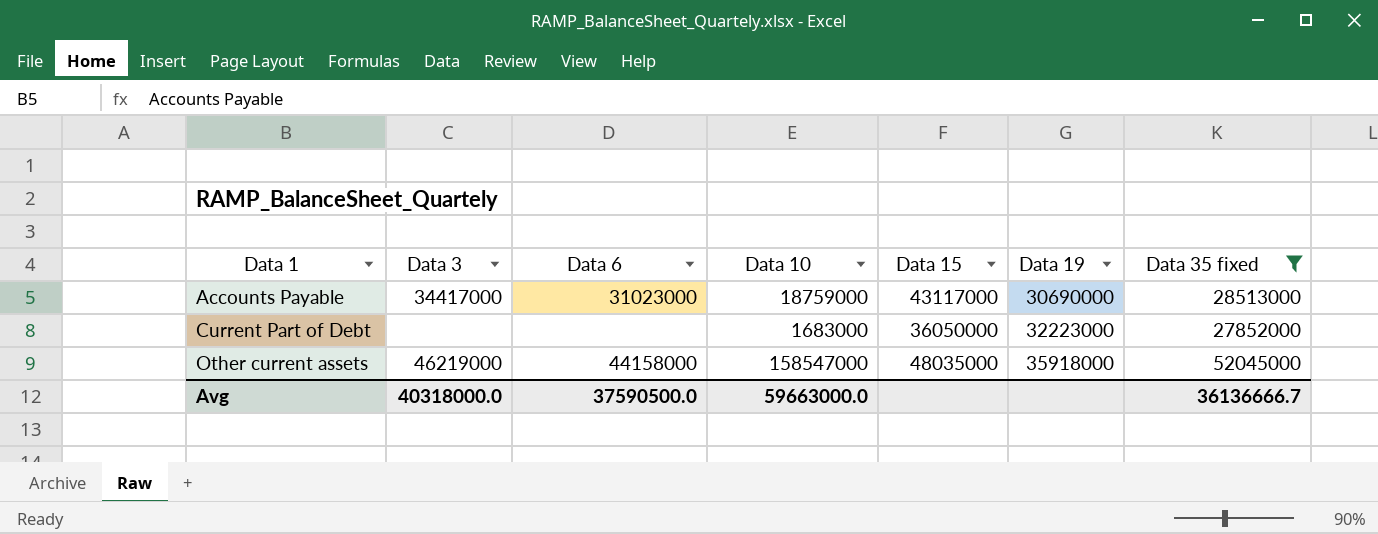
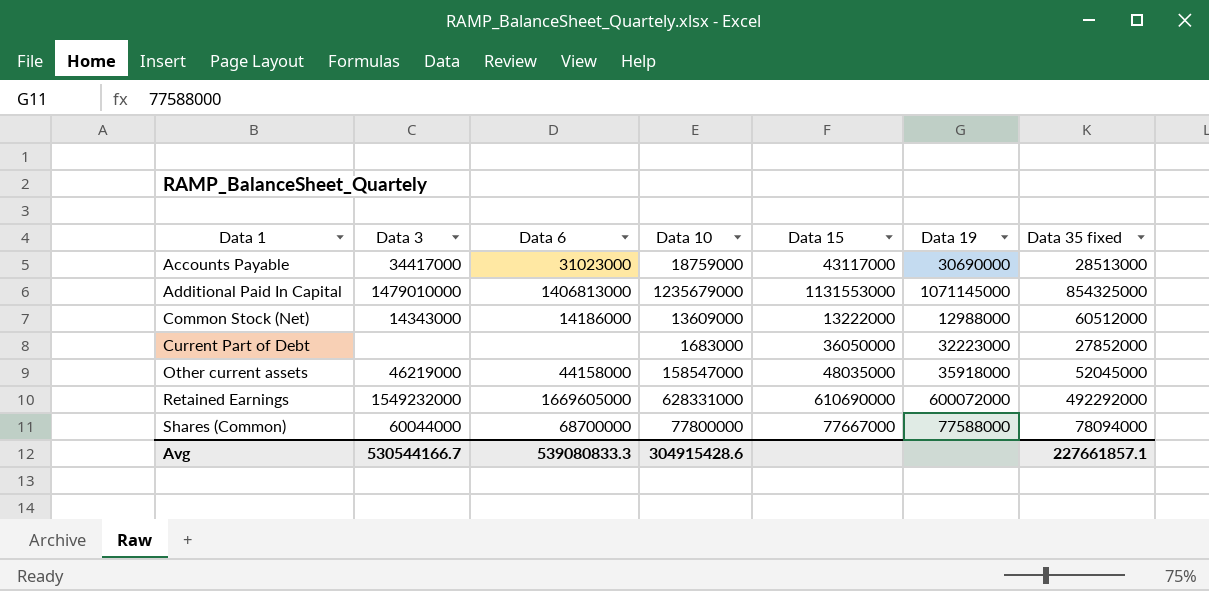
filter: Data 35 fixed <= 52045000 -> none
Avg | Data 3: 40318000.0 -> 530544166.7
Avg | Data 6: 37590500.0 -> 539080833.3
Avg | Data 10: 59663000.0 -> 304915428.6
Avg | Data 35 fixed: 36136666.7 -> 227661857.1

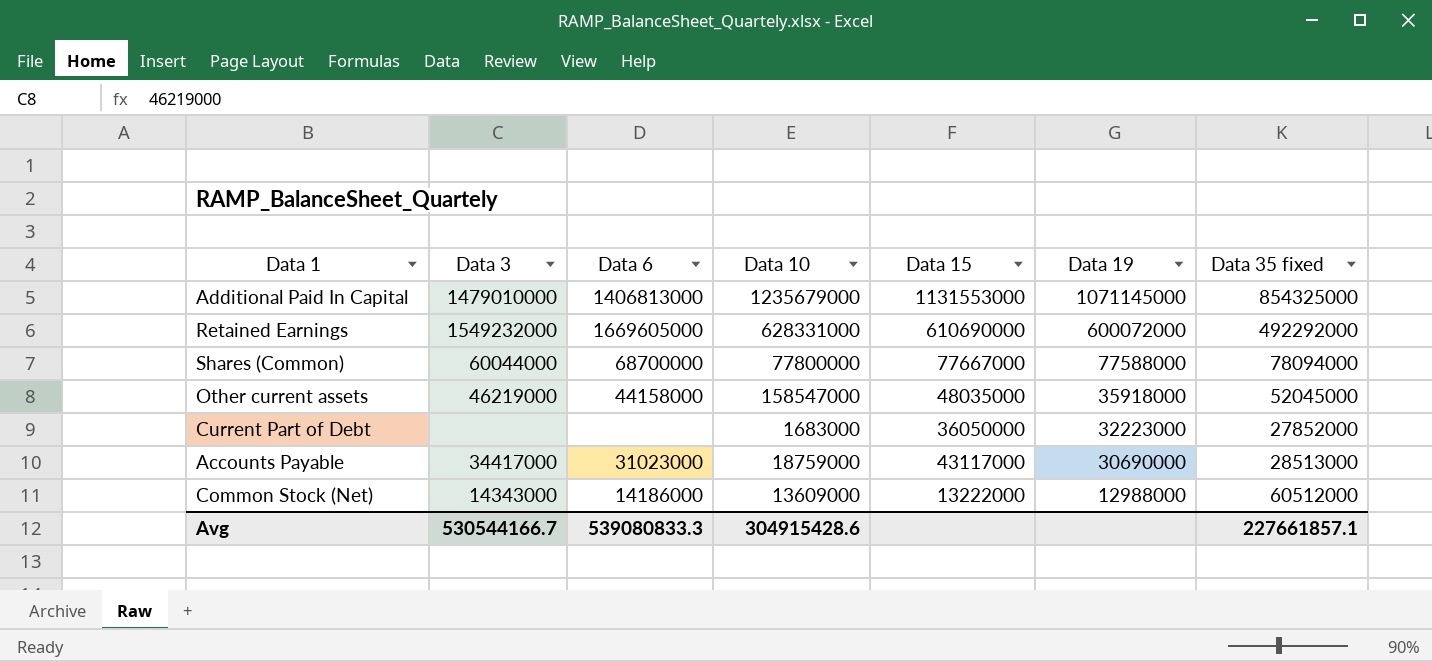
row order: Data 1 ascending -> Data 19 descending

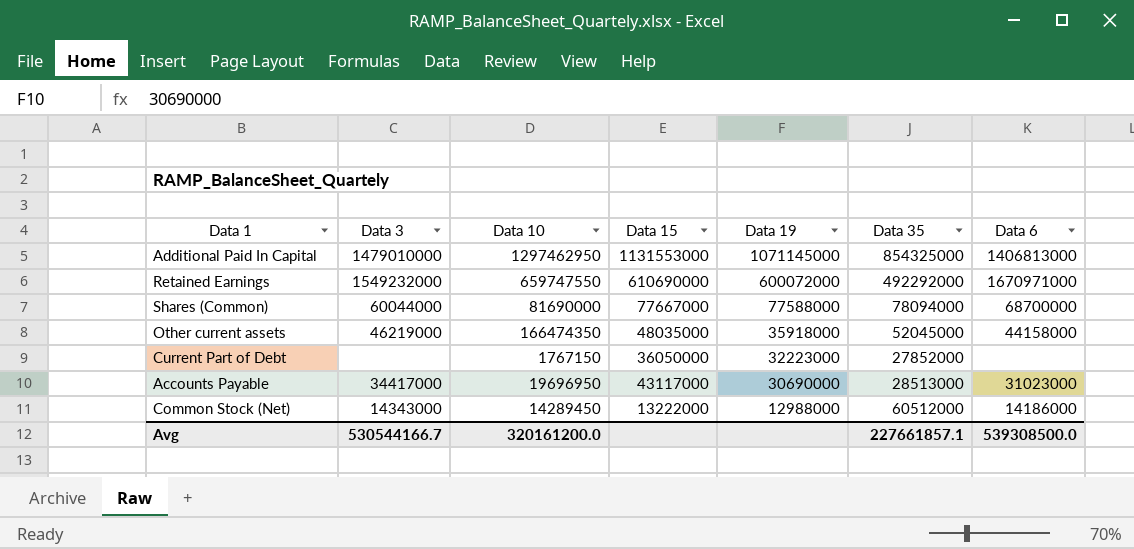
column name: Data 35 fixed -> Data 35
column Data 6 | position: 3 -> 7
Additional Paid In Capital | Data 10: 1235679000 -> 1297462950
Retained Earnings | Data 10: 628331000 -> 659747550
Retained Earnings | Data 6: 1669605000 -> 1670971000
Shares (Common) | Data 10: 77800000 -> 81690000
Other current assets | Data 10: 158547000 -> 166474350
Current Part of Debt | Data 10: 1683000 -> 1767150
Accounts Payable | Data 10: 18759000 -> 19696950
Common Stock (Net) | Data 10: 13609000 -> 14289450
Avg | Data 10: 304915428.6 -> 320161200.0
Avg | Data 6: 539080833.3 -> 539308500.0

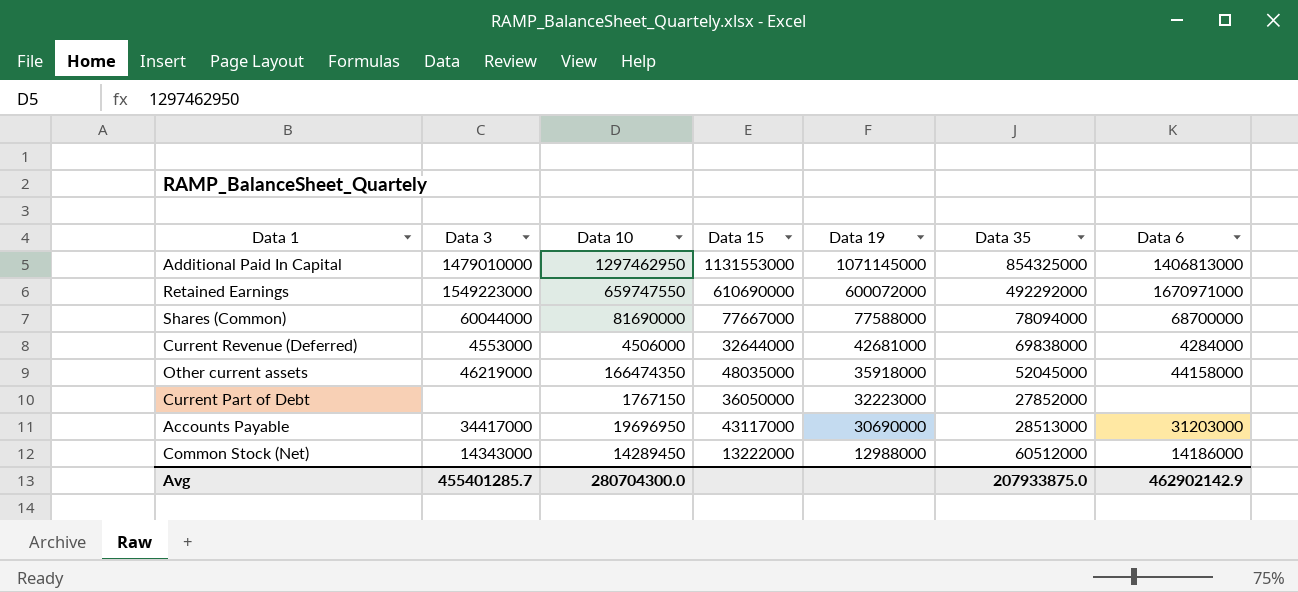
Retained Earnings | Data 3: 1549232000 -> 1549223000
row Current Revenue (Deferred): none -> 4553000 | 4506000 | 32644000 | 42681000 | 69838000 | 4284000
Accounts Payable | Data 6: 31023000 -> 31203000
Avg | Data 3: 530544166.7 -> 455401285.7
Avg | Data 10: 320161200.0 -> 280704300.0
Avg | Data 35: 227661857.1 -> 207933875.0
Avg | Data 6: 539308500.0 -> 462902142.9

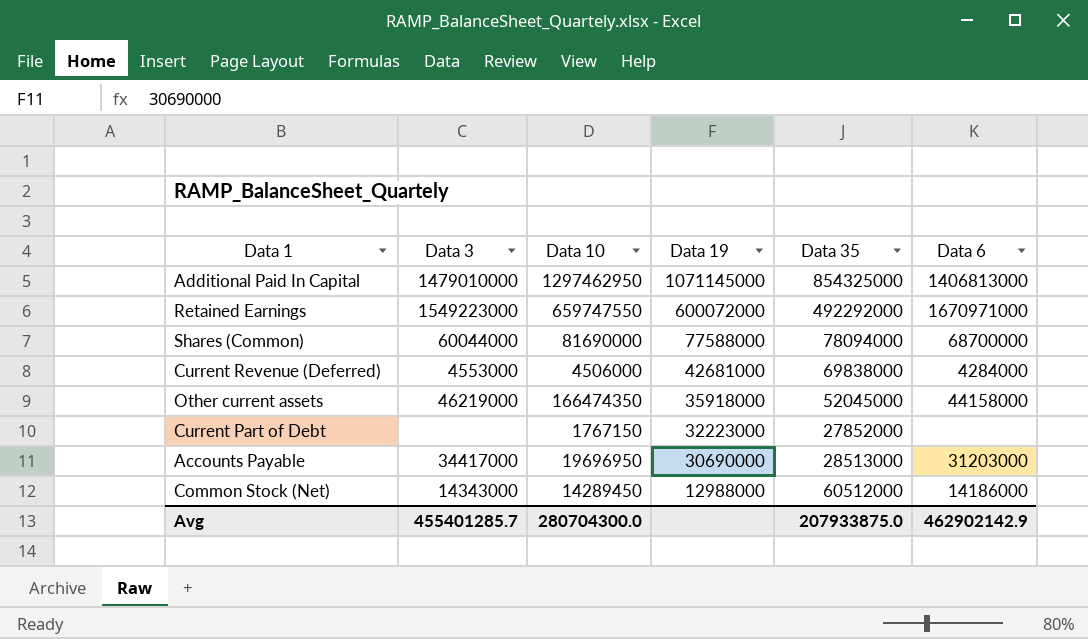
column Data 15 | position: 4 -> none

